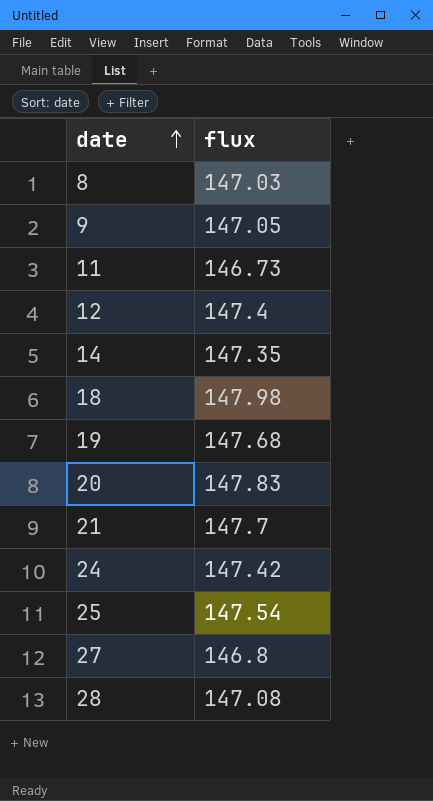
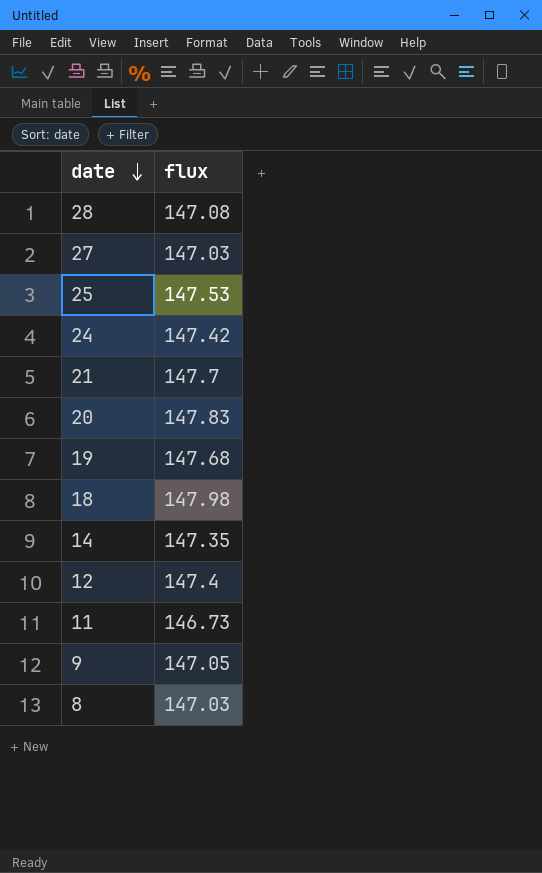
row order: date ascending -> date descending
27 | flux: 146.8 -> 147.03
25 | flux: 147.54 -> 147.53

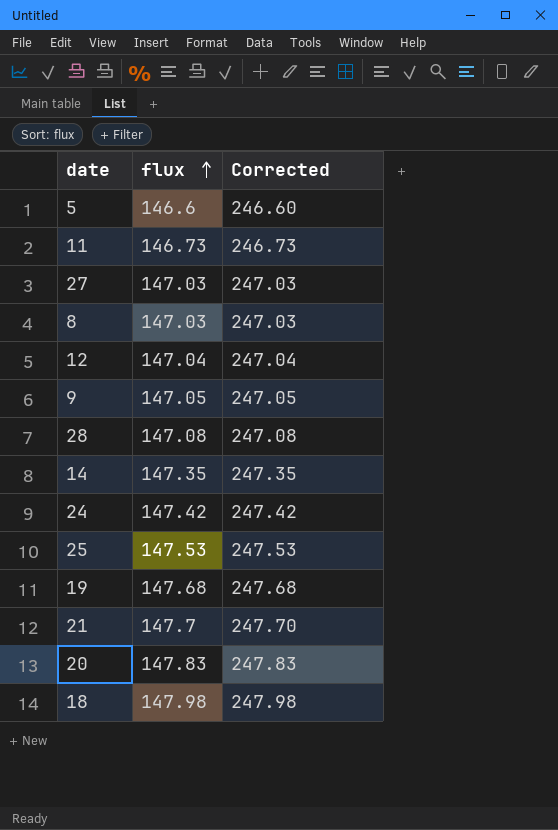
row order: date descending -> flux ascending
column Corrected | formula: none -> [flux] + 100
row 5: none -> 146.6 | 246.60
12 | flux: 147.4 -> 147.04

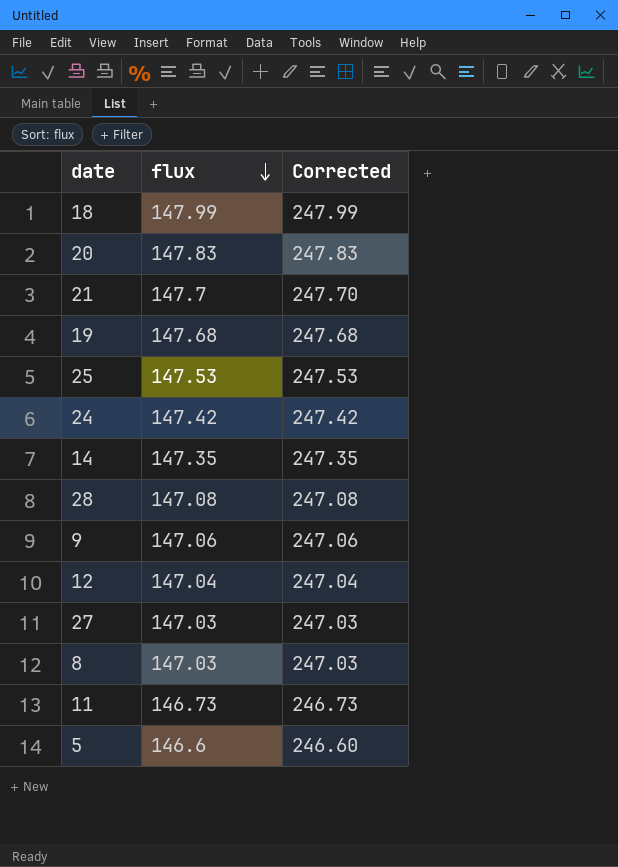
row order: flux ascending -> flux descending
18 | flux: 147.98 -> 147.99
18 | Corrected: 247.98 -> 247.99
9 | flux: 147.05 -> 147.06
9 | Corrected: 247.05 -> 247.06

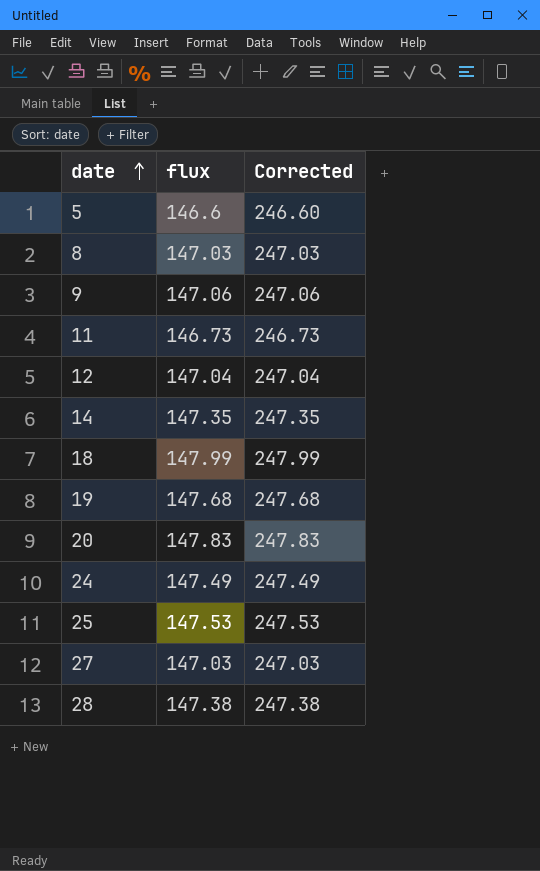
row order: flux descending -> date ascending
row 21: 147.7 | 247.70 -> none
24 | flux: 147.42 -> 147.49
24 | Corrected: 247.42 -> 247.49
28 | flux: 147.08 -> 147.38
28 | Corrected: 247.08 -> 247.38

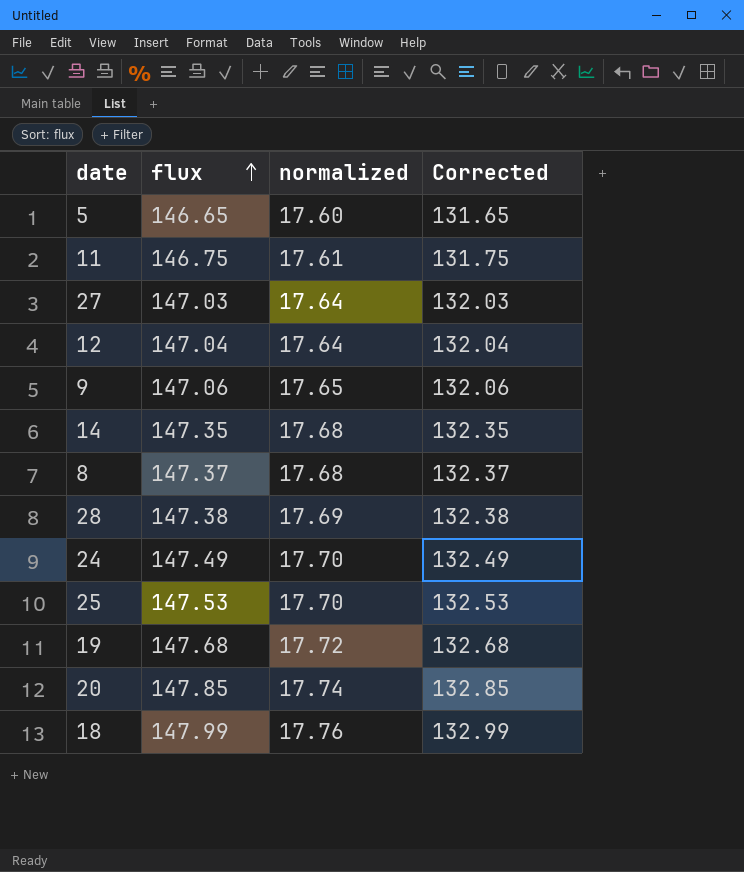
row order: date ascending -> flux ascending
column normalized | formula: none -> [flux] * 0.12
column Corrected | formula: [flux] + 100 -> [flux] - 15
5 | flux: 146.6 -> 146.65
11 | flux: 146.73 -> 146.75
8 | flux: 147.03 -> 147.37
20 | flux: 147.83 -> 147.85

